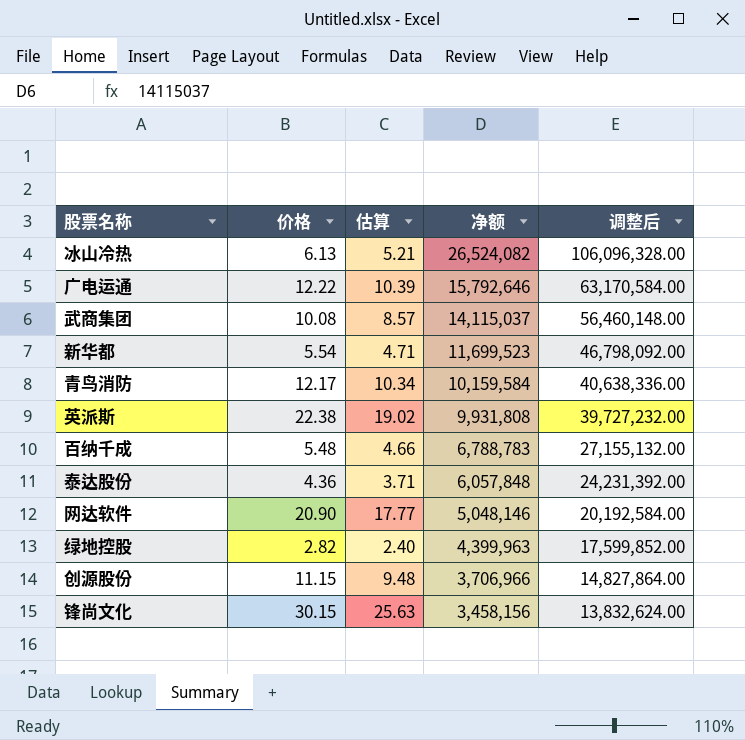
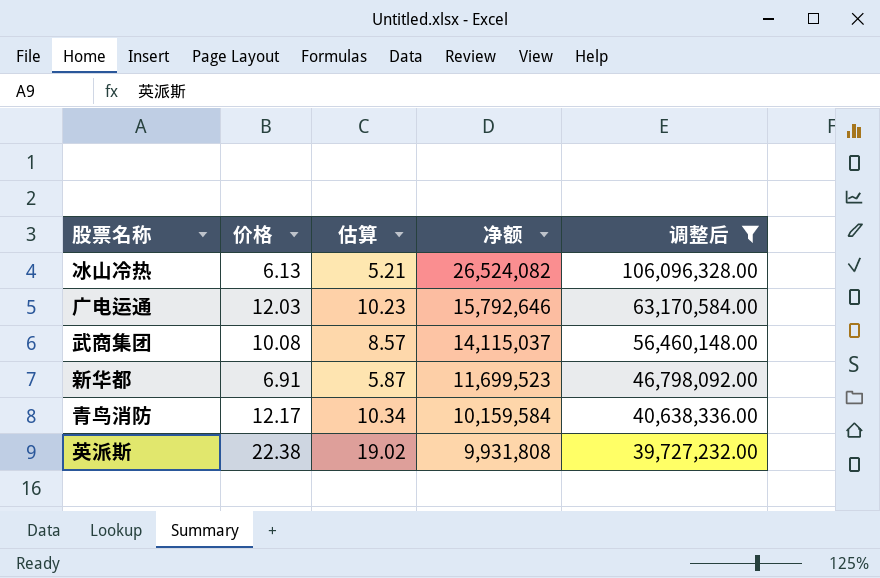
filter: none -> 调整后 >= 39,727,232.00
广电运通 | 价格: 12.22 -> 12.03
广电运通 | 估算: 10.39 -> 10.23
新华都 | 价格: 5.54 -> 6.91
新华都 | 估算: 4.71 -> 5.87

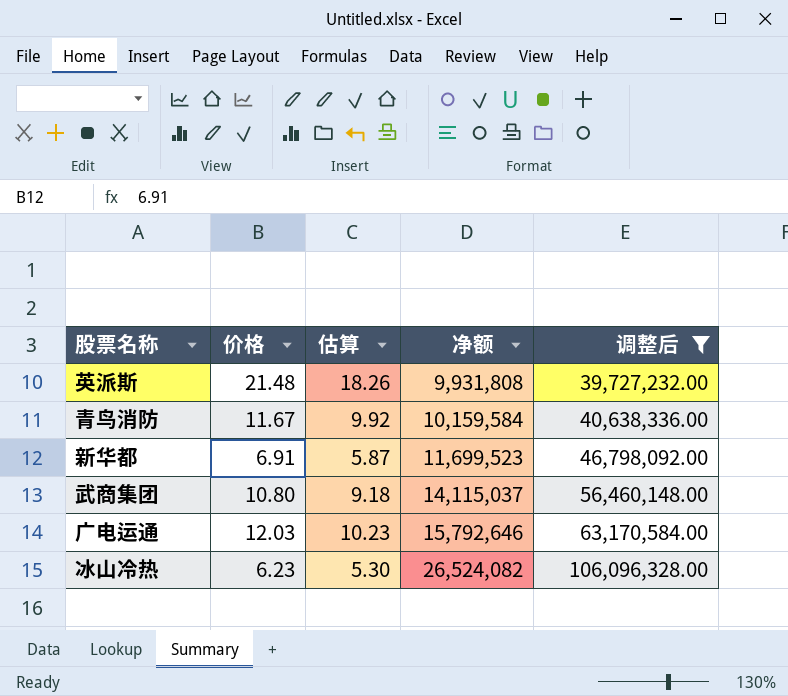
row order: 净额 descending -> 净额 ascending
英派斯 | 价格: 22.38 -> 21.48
英派斯 | 估算: 19.02 -> 18.26
青鸟消防 | 价格: 12.17 -> 11.67
青鸟消防 | 估算: 10.34 -> 9.92
武商集团 | 价格: 10.08 -> 10.80
武商集团 | 估算: 8.57 -> 9.18
冰山冷热 | 价格: 6.13 -> 6.23
冰山冷热 | 估算: 5.21 -> 5.30

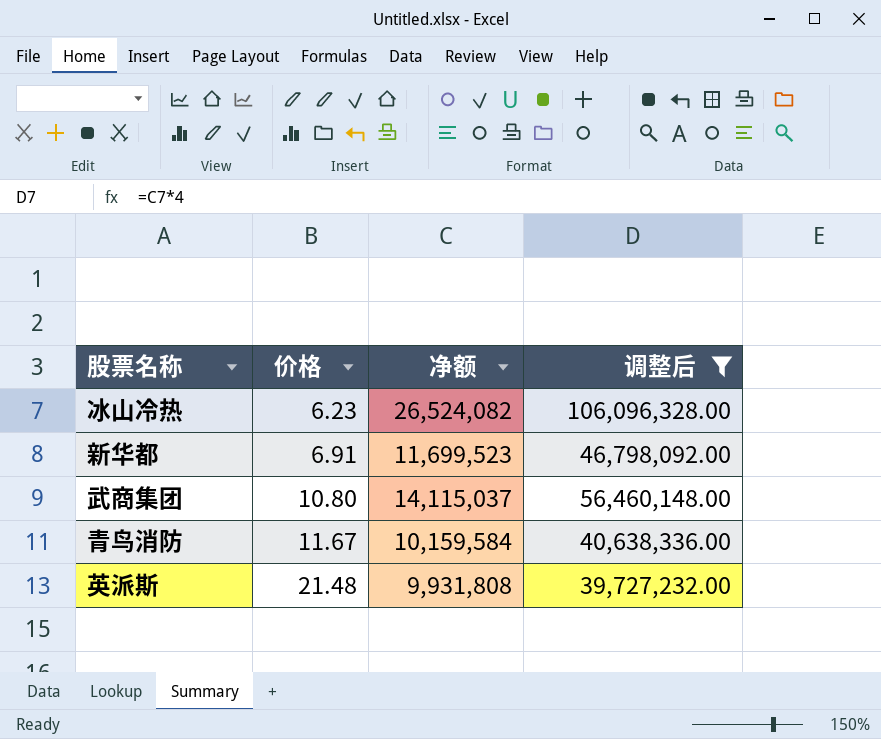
row order: 净额 ascending -> 价格 ascending
column 估算 | formula: [价格] * 0.85 -> none
row 广电运通: 12.03 | 10.23 | 15,792,646 | 63,170,584.00 -> none

